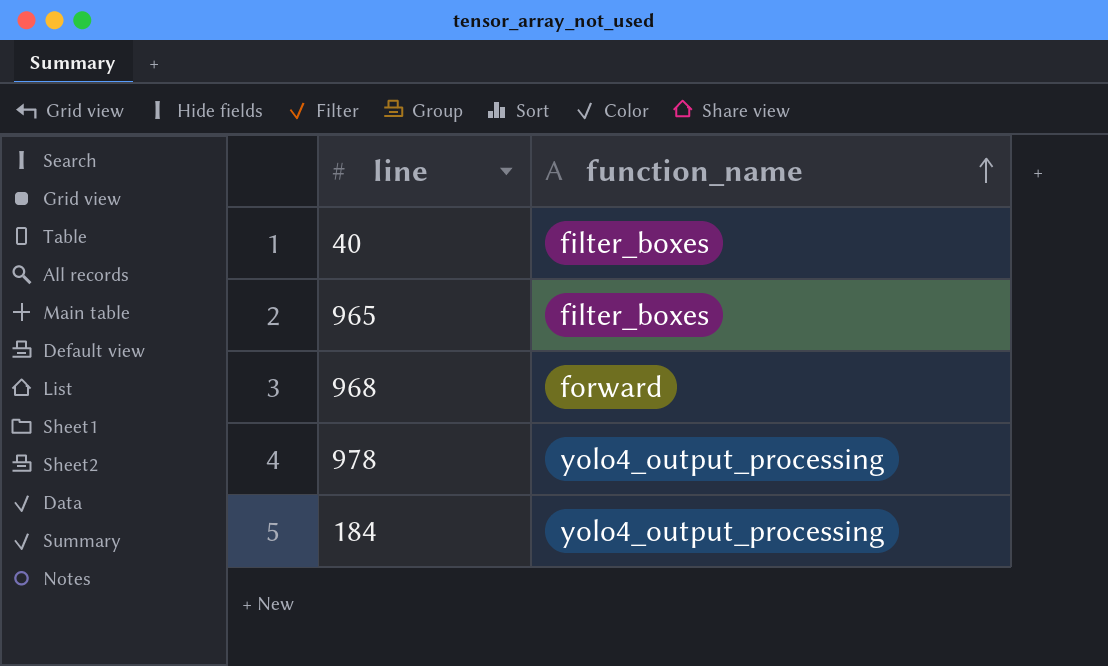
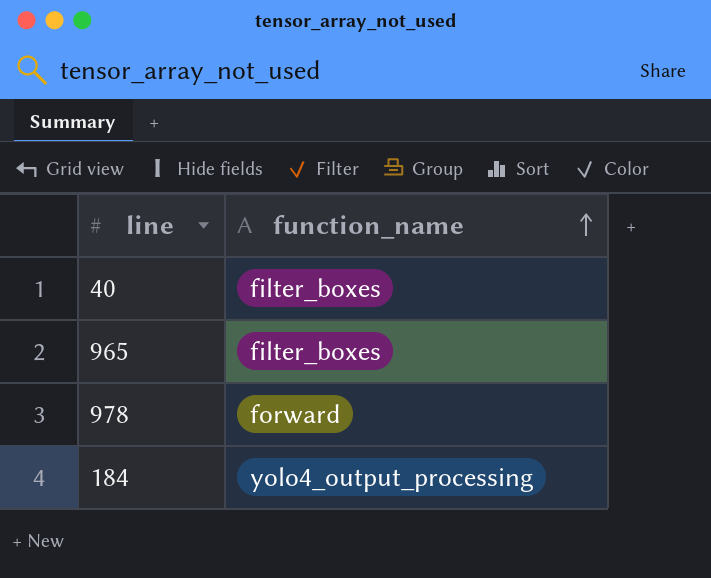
row 968: forward -> none
978 | function_name: yolo4_output_processing -> forward

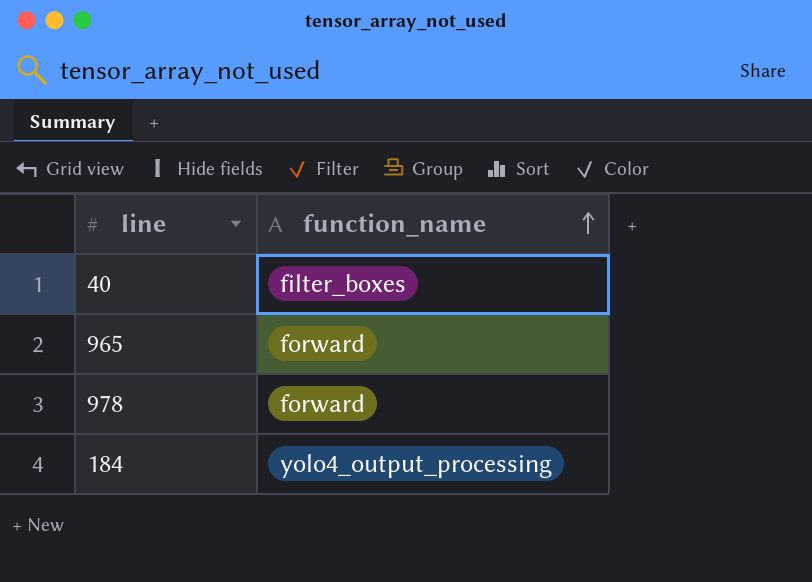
965 | function_name: filter_boxes -> forward

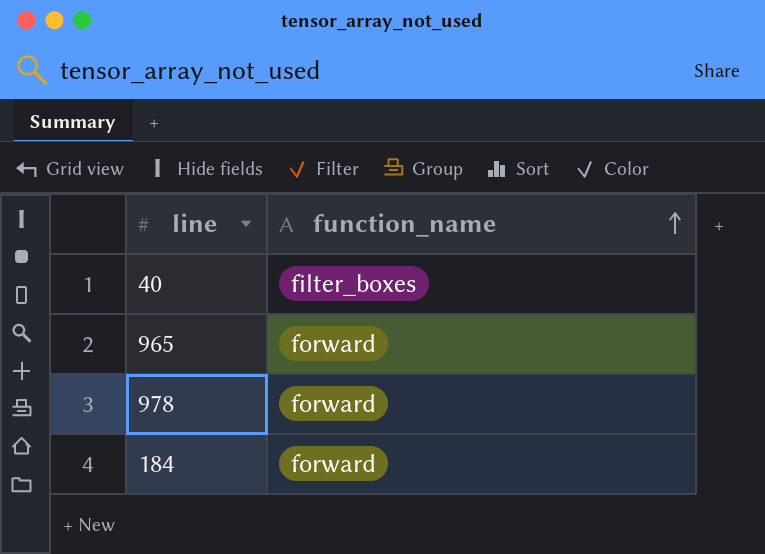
184 | function_name: yolo4_output_processing -> forward

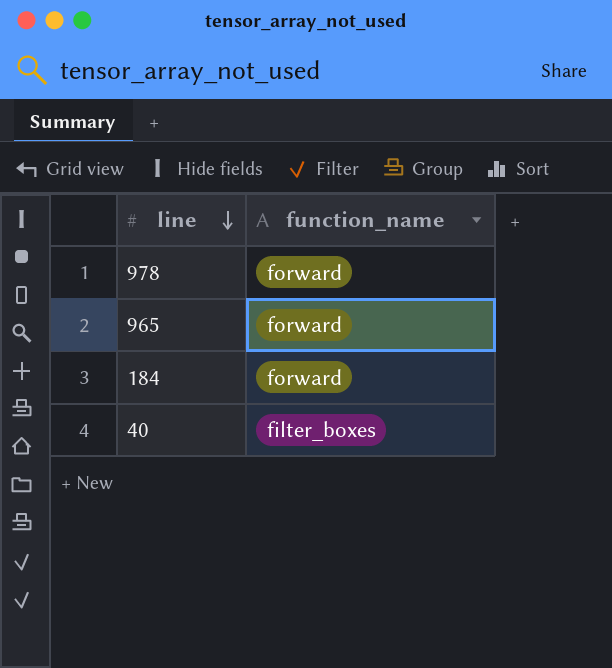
row order: function_name ascending -> line descending

